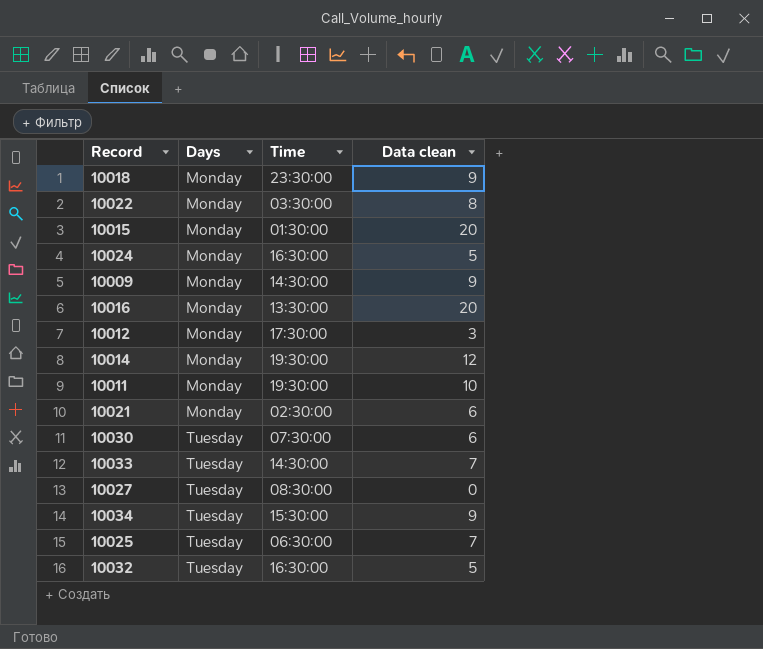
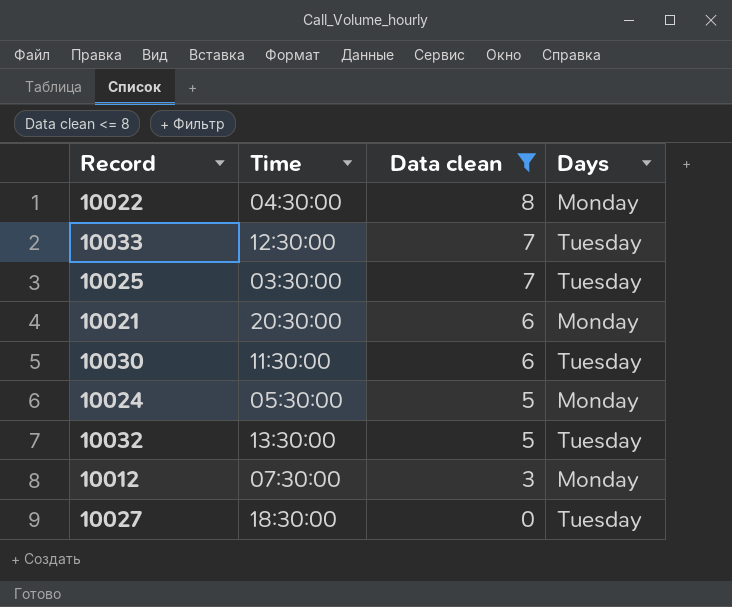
filter: none -> Data clean <= 8
row order: Days ascending -> Data clean descending
column Days | position: 2 -> 4
10022 | Time: 03:30:00 -> 04:30:00
10033 | Time: 14:30:00 -> 12:30:00
10025 | Time: 06:30:00 -> 03:30:00
10021 | Time: 02:30:00 -> 20:30:00
10030 | Time: 07:30:00 -> 11:30:00
10024 | Time: 16:30:00 -> 05:30:00
10032 | Time: 16:30:00 -> 13:30:00
10012 | Time: 17:30:00 -> 07:30:00
10027 | Time: 08:30:00 -> 18:30:00

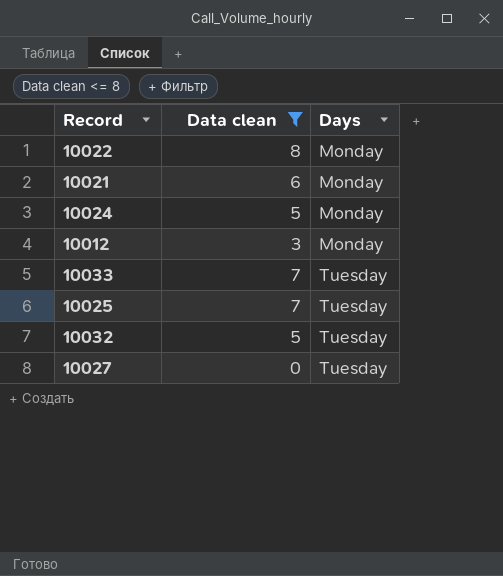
row order: Data clean descending -> Days ascending
column Time | position: 2 -> none
row 10030: 11:30:00 | 6 | Tuesday -> none

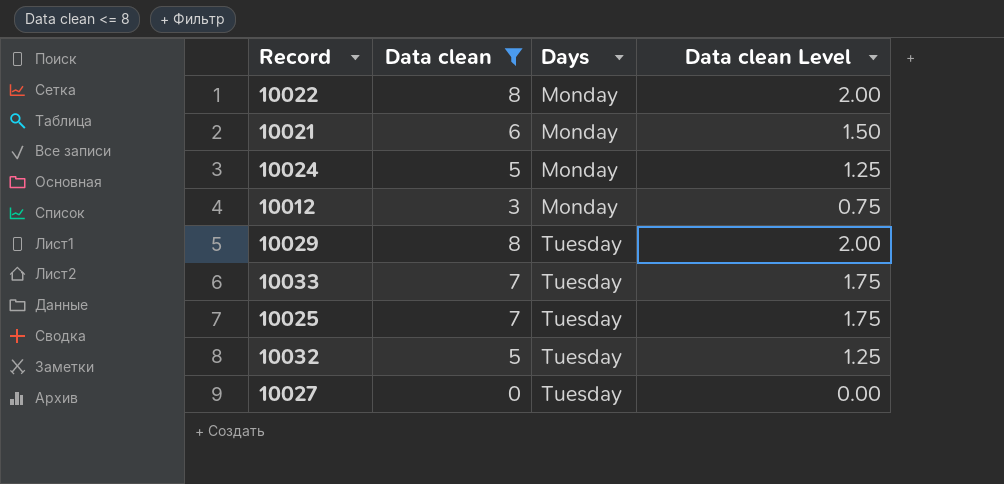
column Data clean Level | formula: none -> [Data clean] * 0.25
row 10029: none -> 8 | Tuesday | 2.00

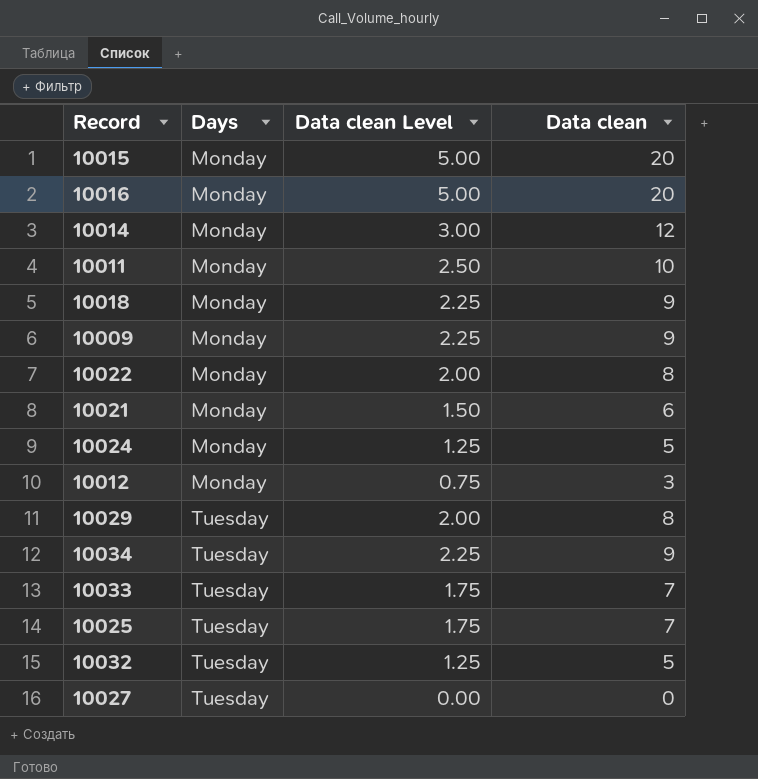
filter: Data clean <= 8 -> none
column Data clean | position: 2 -> 4

